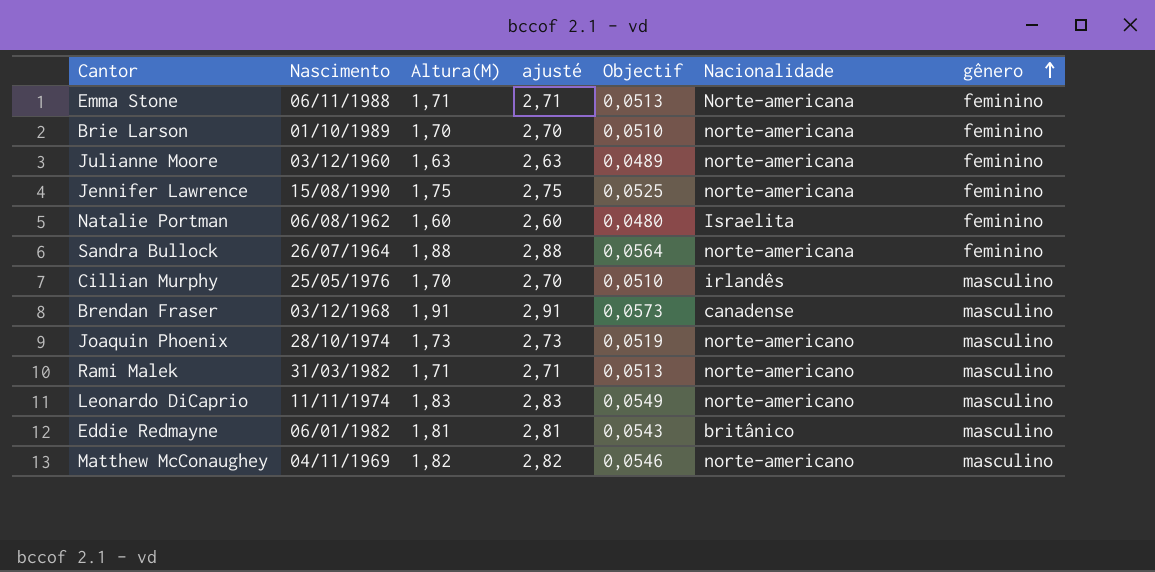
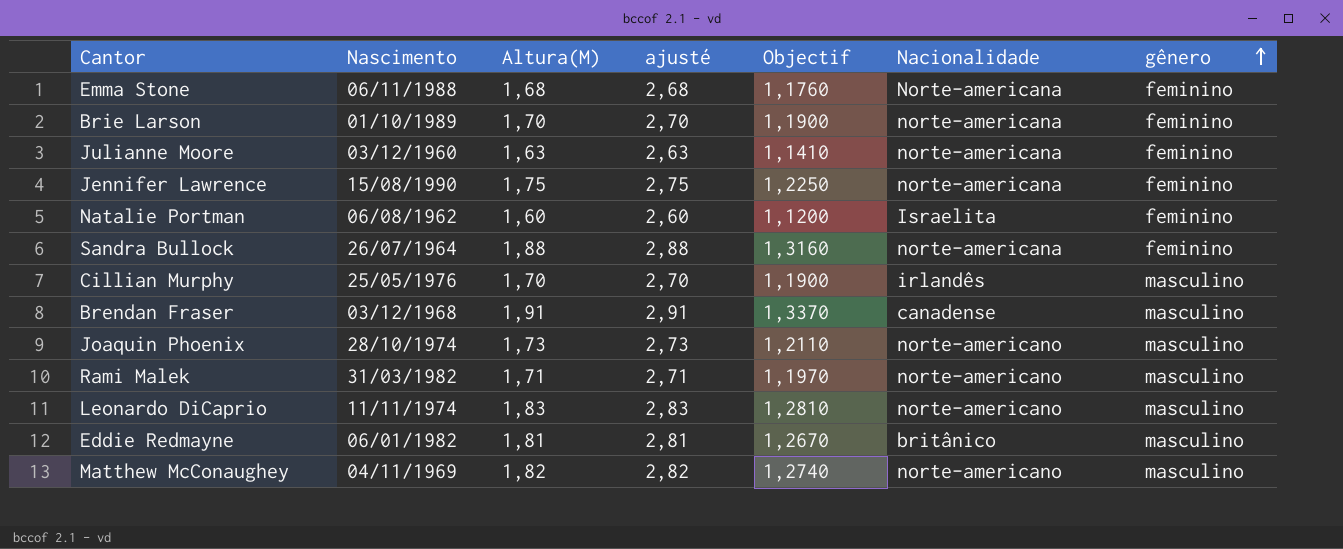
column Objectif | formula: [Altura(M)] * 0,03 -> [Altura(M)] * 0,7
Emma Stone | Altura(M): 1,71 -> 1,68
Emma Stone | ajusté: 2,71 -> 2,68

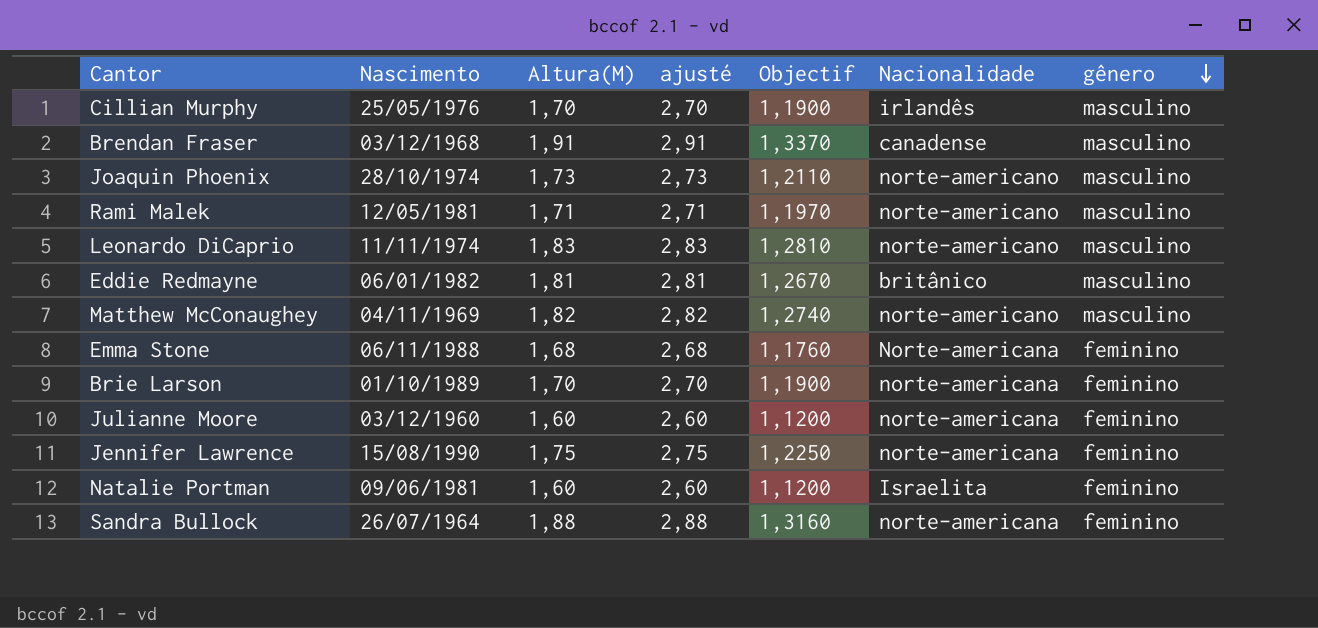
row order: gênero ascending -> gênero descending
Rami Malek | Nascimento: 31/03/1982 -> 12/05/1981
Julianne Moore | Altura(M): 1,63 -> 1,60
Julianne Moore | ajusté: 2,63 -> 2,60
Julianne Moore | Objectif: 1,1410 -> 1,1200
Natalie Portman | Nascimento: 06/08/1962 -> 09/06/1981

